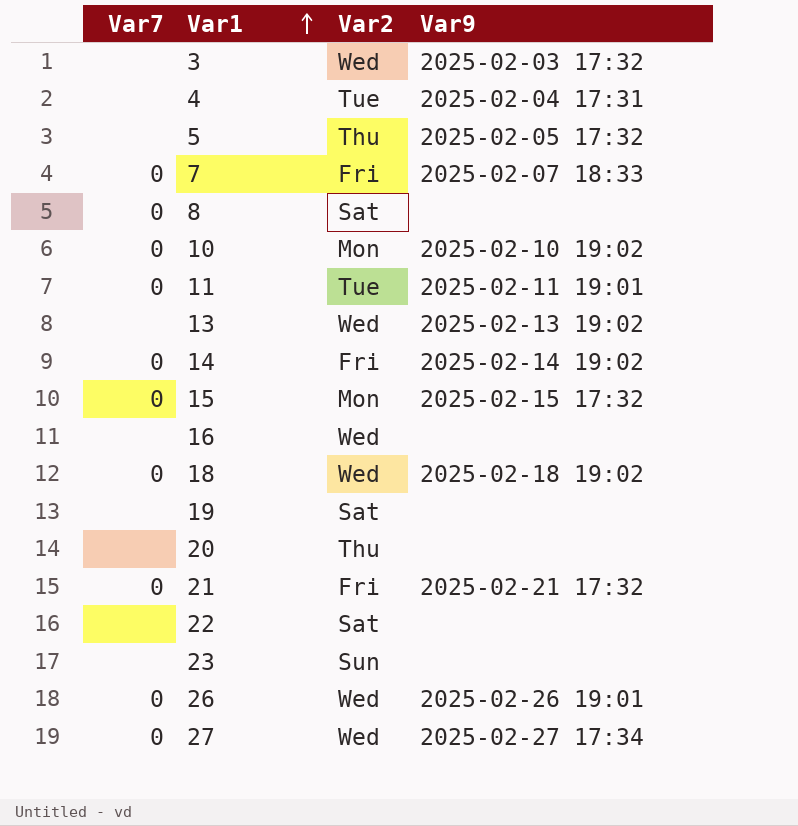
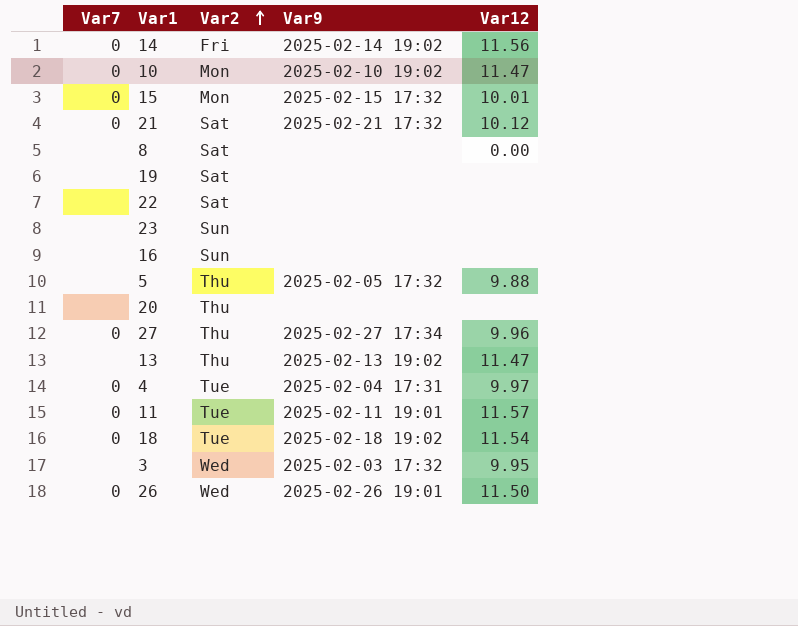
row order: Var1 ascending -> Var2 ascending
column Var12 | position: none -> 5
row 7: 0 | Fri | 2025-02-07 18:33 -> none
21 | Var2: Fri -> Sat
8 | Var7: 0 -> none
16 | Var2: Wed -> Sun
27 | Var2: Wed -> Thu
13 | Var2: Wed -> Thu
4 | Var7: none -> 0
18 | Var2: Wed -> Tue

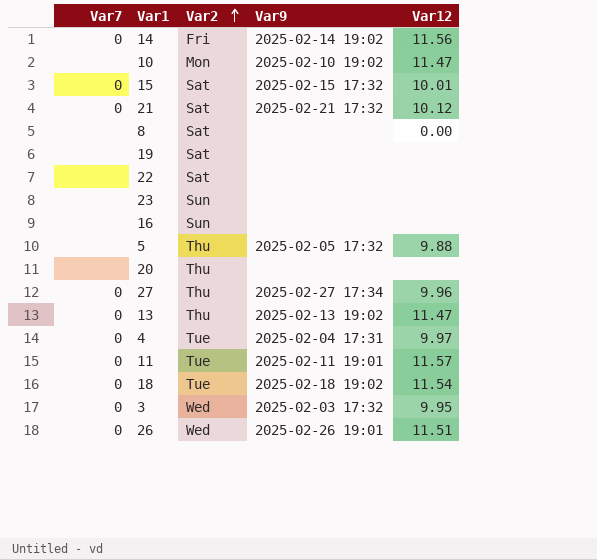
10 | Var7: 0 -> none
15 | Var2: Mon -> Sat
13 | Var7: none -> 0
3 | Var7: none -> 0
26 | Var12: 11.50 -> 11.51

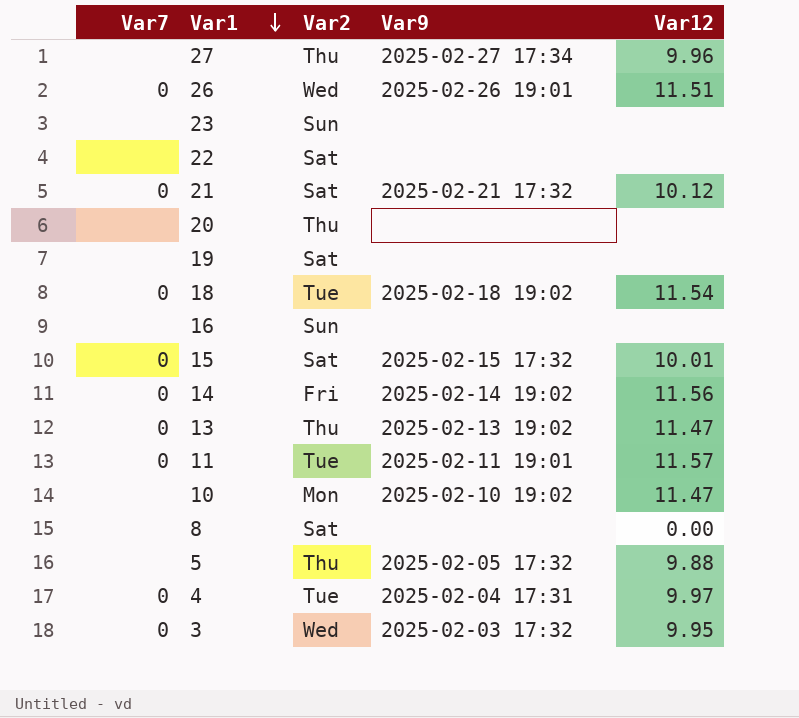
row order: Var2 ascending -> Var1 descending
27 | Var7: 0 -> none

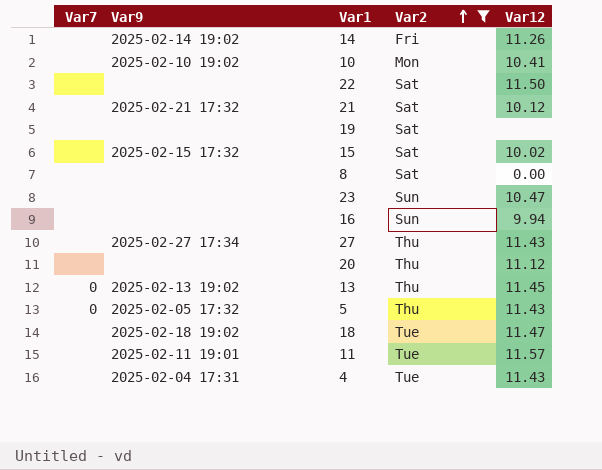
filter: none -> Var2 != Wed
row order: Var1 descending -> Var2 ascending
column Var9 | position: 4 -> 2
14 | Var7: 0 -> none
14 | Var12: 11.56 -> 11.26
10 | Var12: 11.47 -> 10.41
22 | Var12: none -> 11.50
21 | Var7: 0 -> none
15 | Var7: 0 -> none
15 | Var12: 10.01 -> 10.02
23 | Var12: none -> 10.47
16 | Var12: none -> 9.94
27 | Var12: 9.96 -> 11.43
20 | Var12: none -> 11.12
13 | Var12: 11.47 -> 11.45
5 | Var7: none -> 0
5 | Var12: 9.88 -> 11.43
18 | Var7: 0 -> none
18 | Var12: 11.54 -> 11.47
11 | Var7: 0 -> none
4 | Var7: 0 -> none
4 | Var12: 9.97 -> 11.43

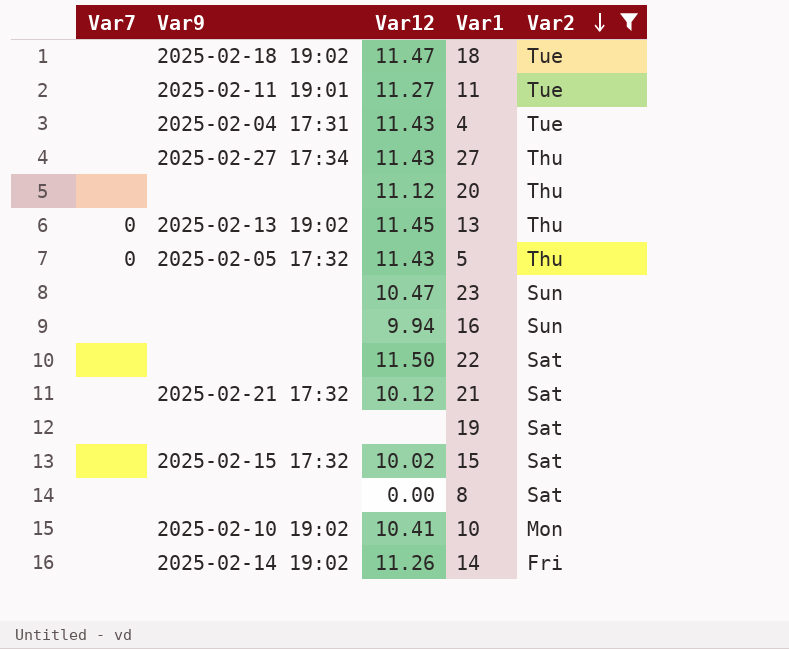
row order: Var2 ascending -> Var2 descending
column Var12 | position: 5 -> 3
11 | Var12: 11.57 -> 11.27

